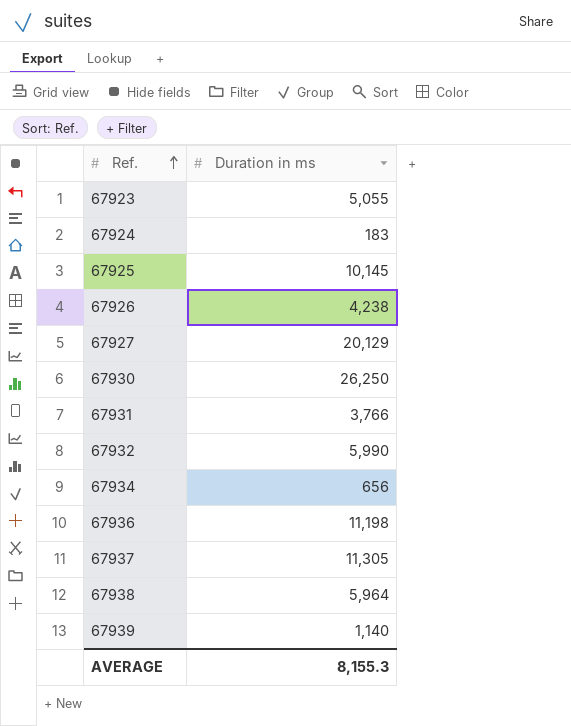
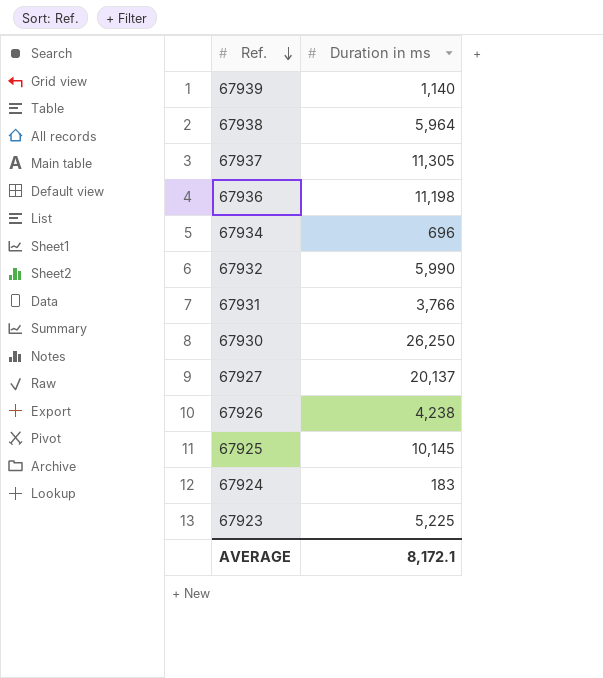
row order: Ref. ascending -> Ref. descending
67934 | Duration in ms: 656 -> 696
67927 | Duration in ms: 20,129 -> 20,137
67923 | Duration in ms: 5,055 -> 5,225
AVERAGE | Duration in ms: 8,155.3 -> 8,172.1

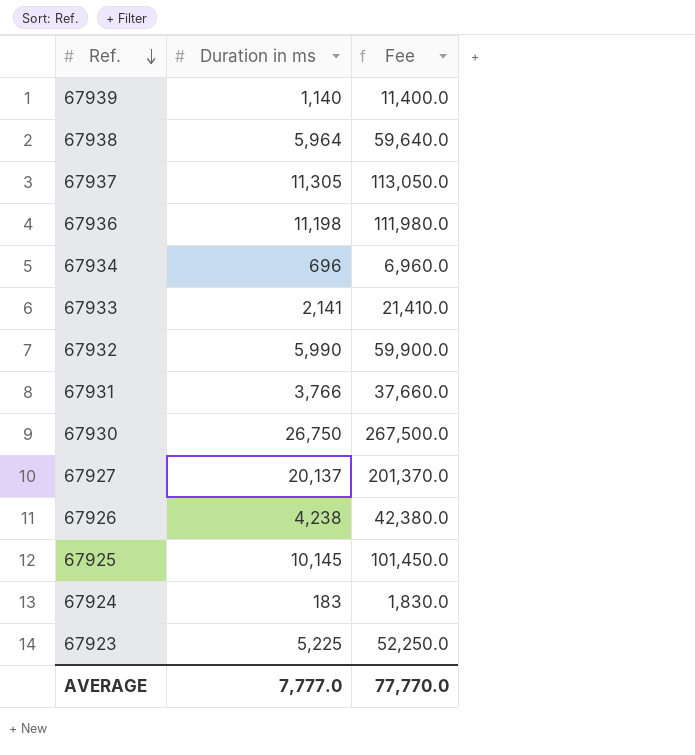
column Fee | formula: none -> [Duration in ms] * 10
row 67933: none -> 2,141 | 21,410.0
67930 | Duration in ms: 26,250 -> 26,750
AVERAGE | Duration in ms: 8,172.1 -> 7,777.0

